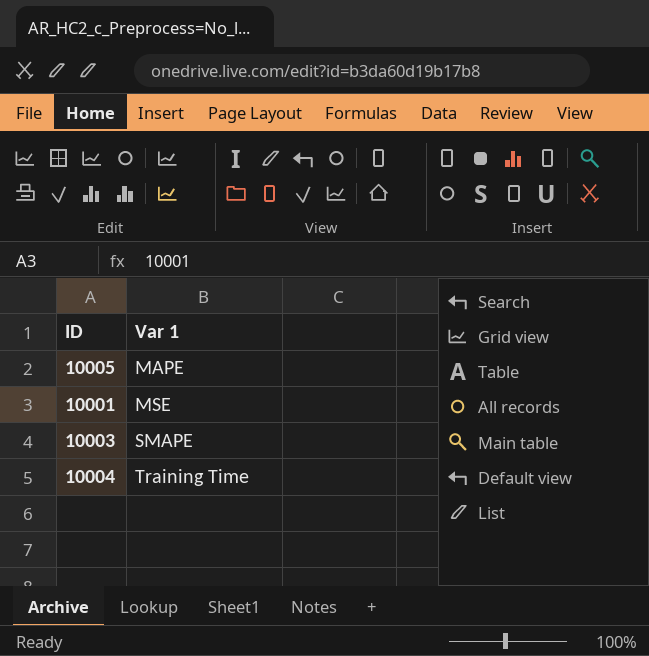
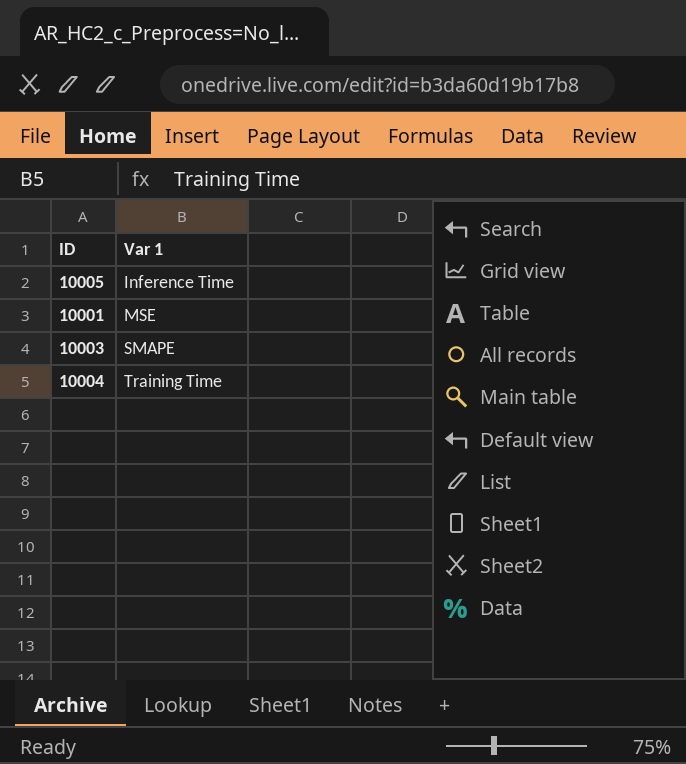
10005 | Var 1: MAPE -> Inference Time

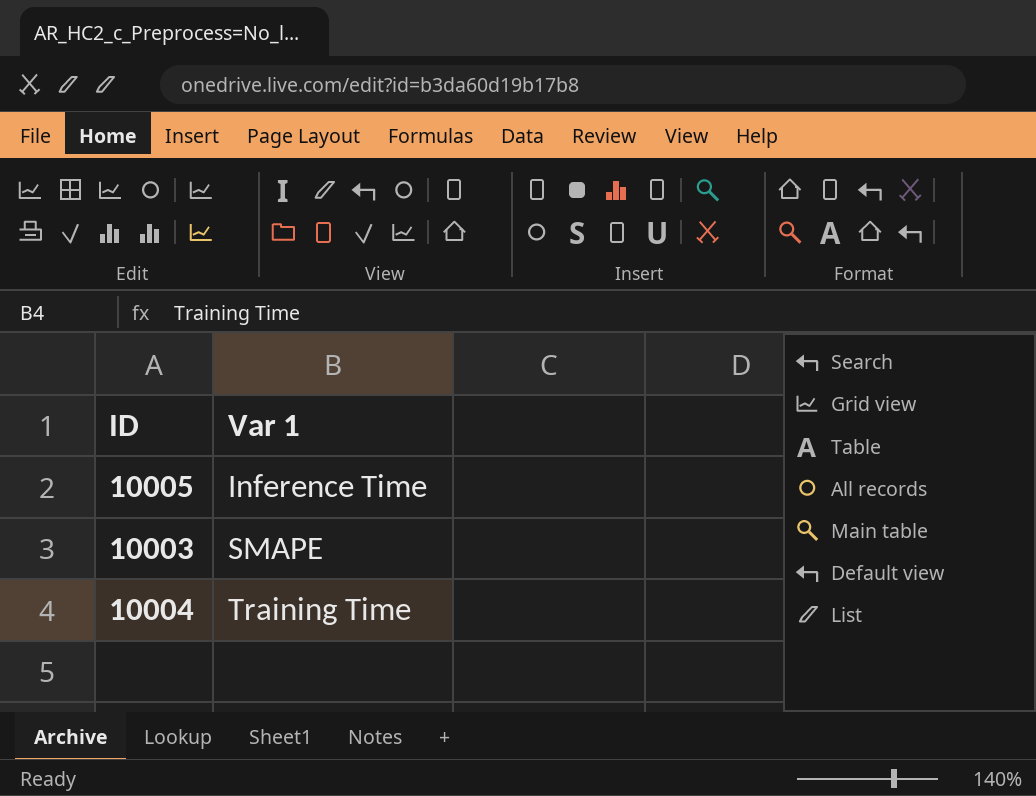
row 10001: MSE -> none

